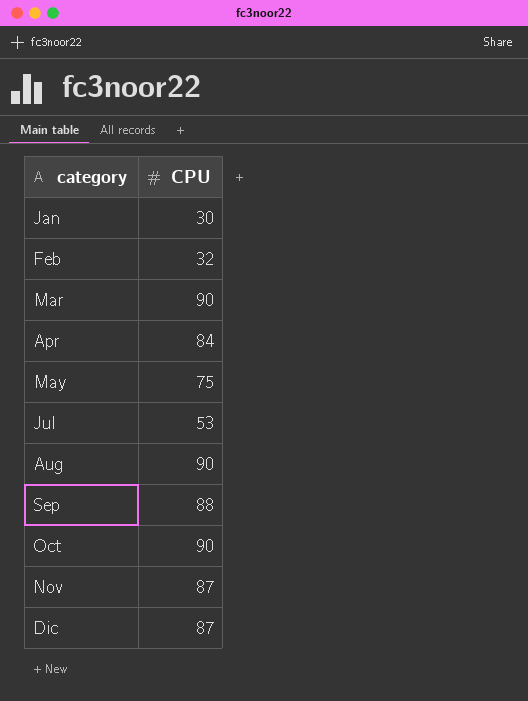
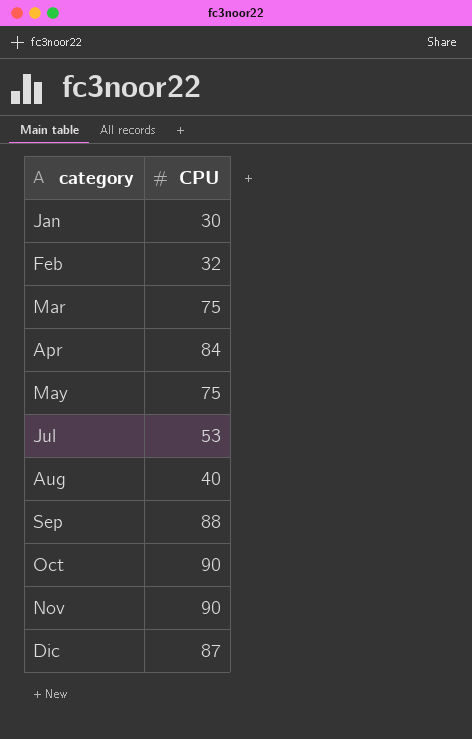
Mar | CPU: 90 -> 75
Aug | CPU: 90 -> 40
Nov | CPU: 87 -> 90

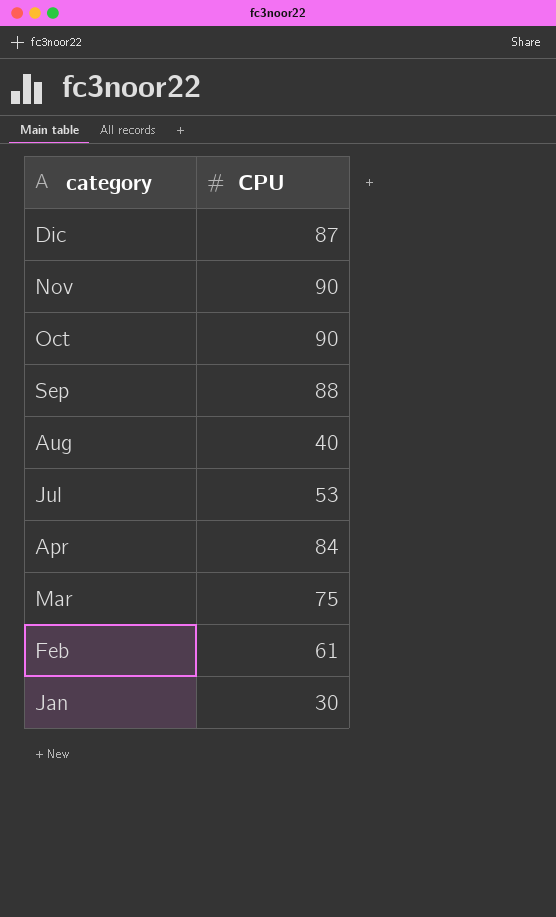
row order: category ascending -> category descending
row May: 75 -> none
Feb | CPU: 32 -> 61

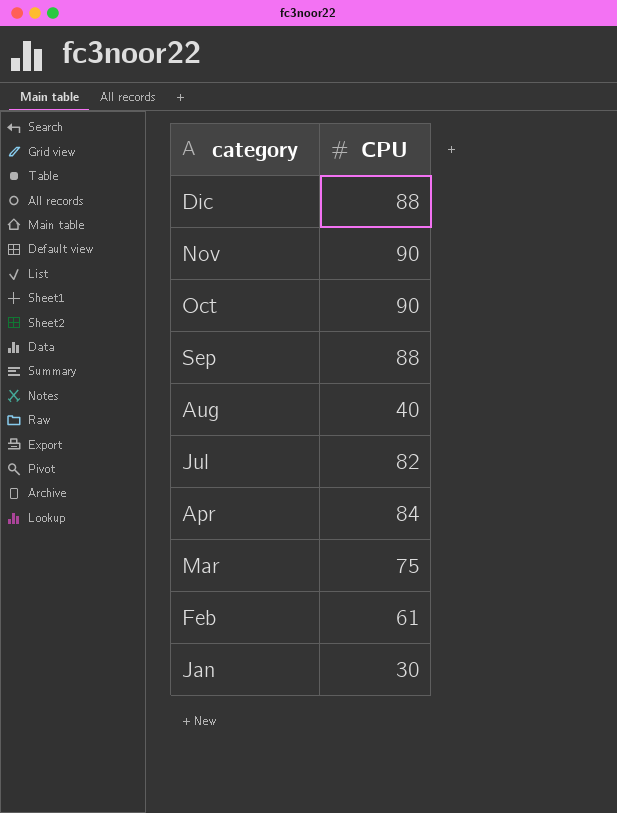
Dic | CPU: 87 -> 88
Jul | CPU: 53 -> 82

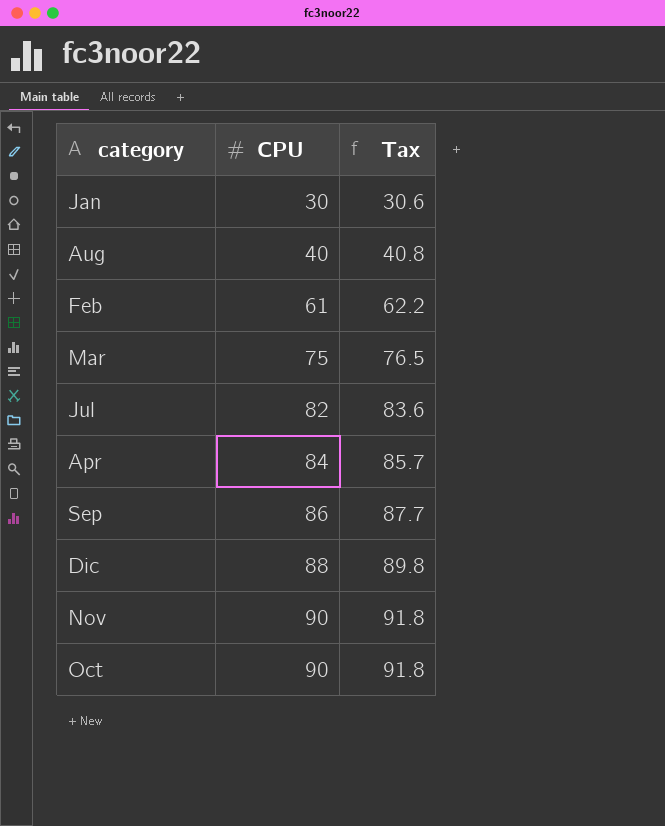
row order: category descending -> CPU ascending
column Tax | formula: none -> [CPU] * 1.02
Sep | CPU: 88 -> 86

